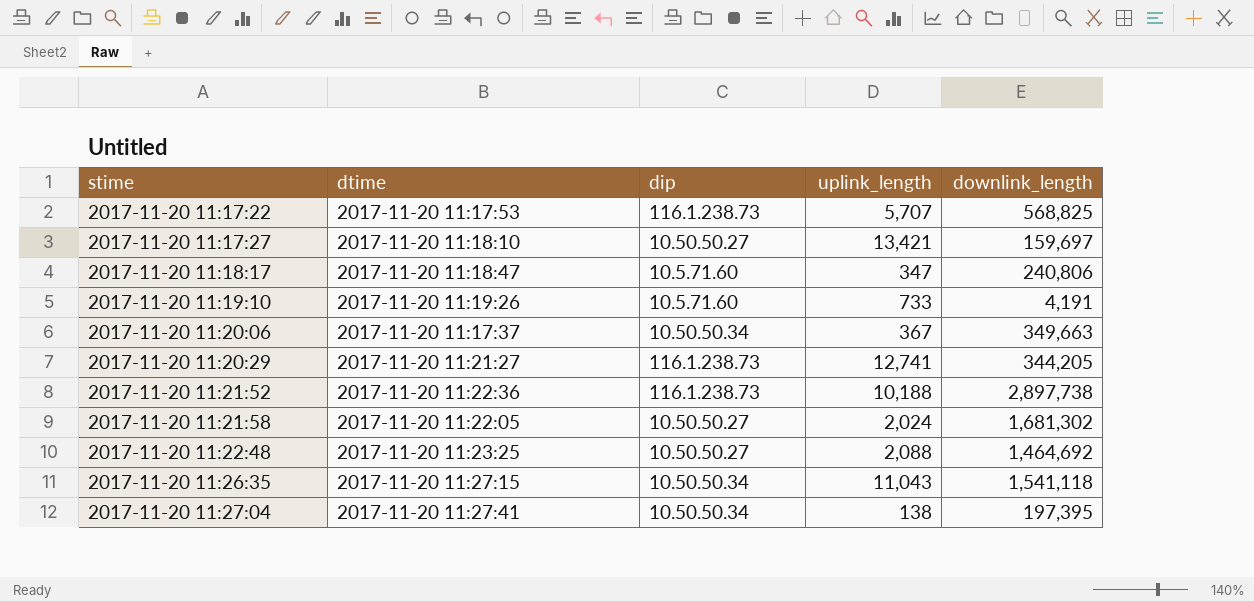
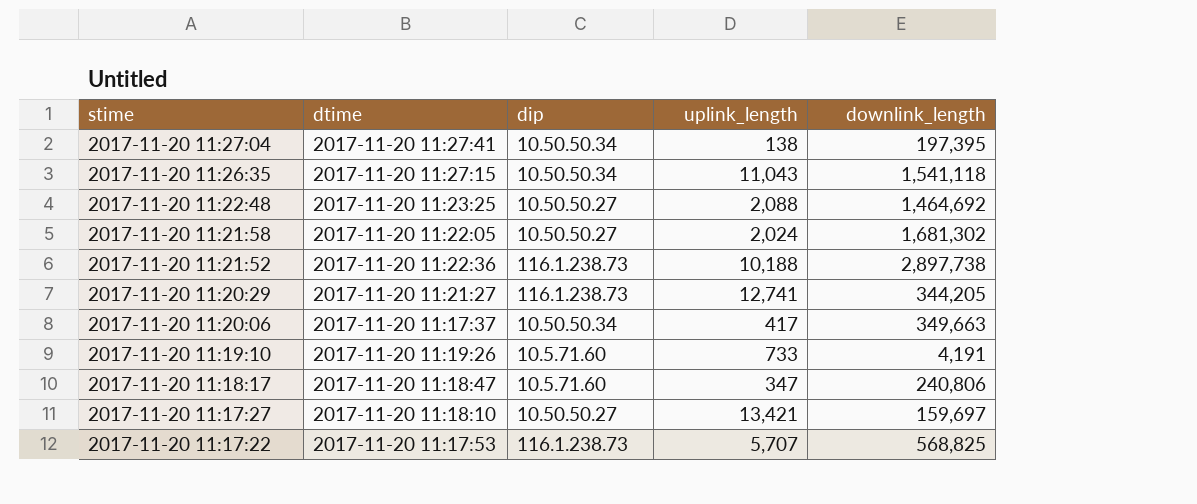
row order: stime ascending -> stime descending
2017-11-20 11:20:06 | uplink_length: 367 -> 417

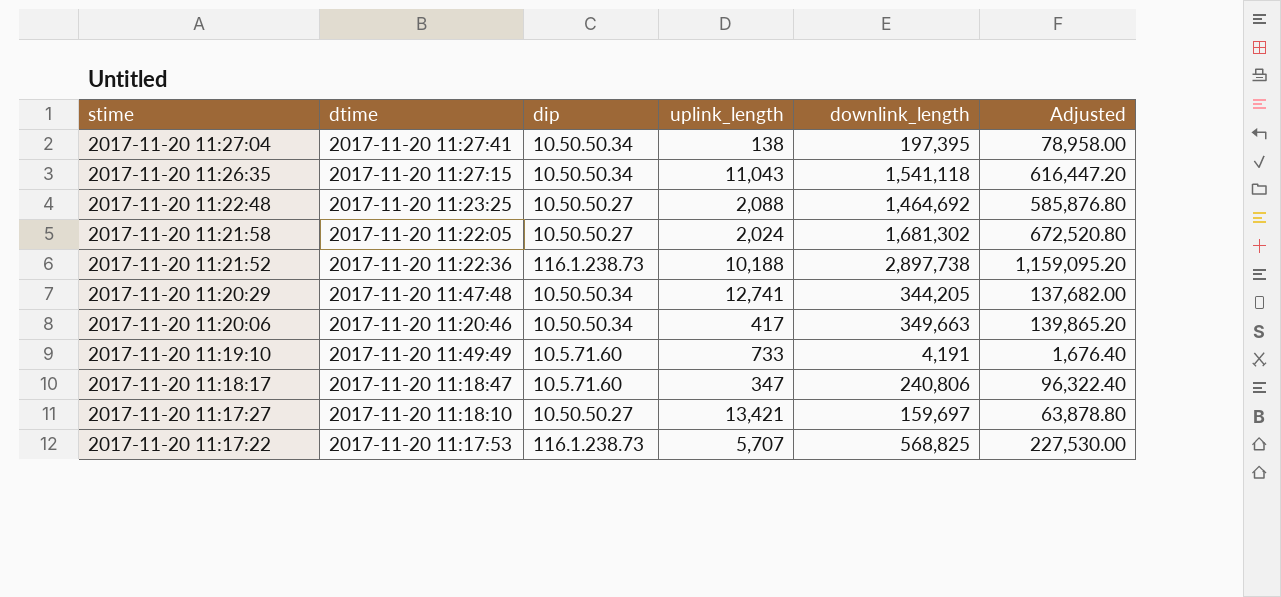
column Adjusted | formula: none -> [downlink_length] * 0.4
2017-11-20 11:20:29 | dtime: 2017-11-20 11:21:27 -> 2017-11-20 11:47:48
2017-11-20 11:20:29 | dip: 116.1.238.73 -> 10.50.50.34
2017-11-20 11:20:06 | dtime: 2017-11-20 11:17:37 -> 2017-11-20 11:20:46
2017-11-20 11:19:10 | dtime: 2017-11-20 11:19:26 -> 2017-11-20 11:49:49

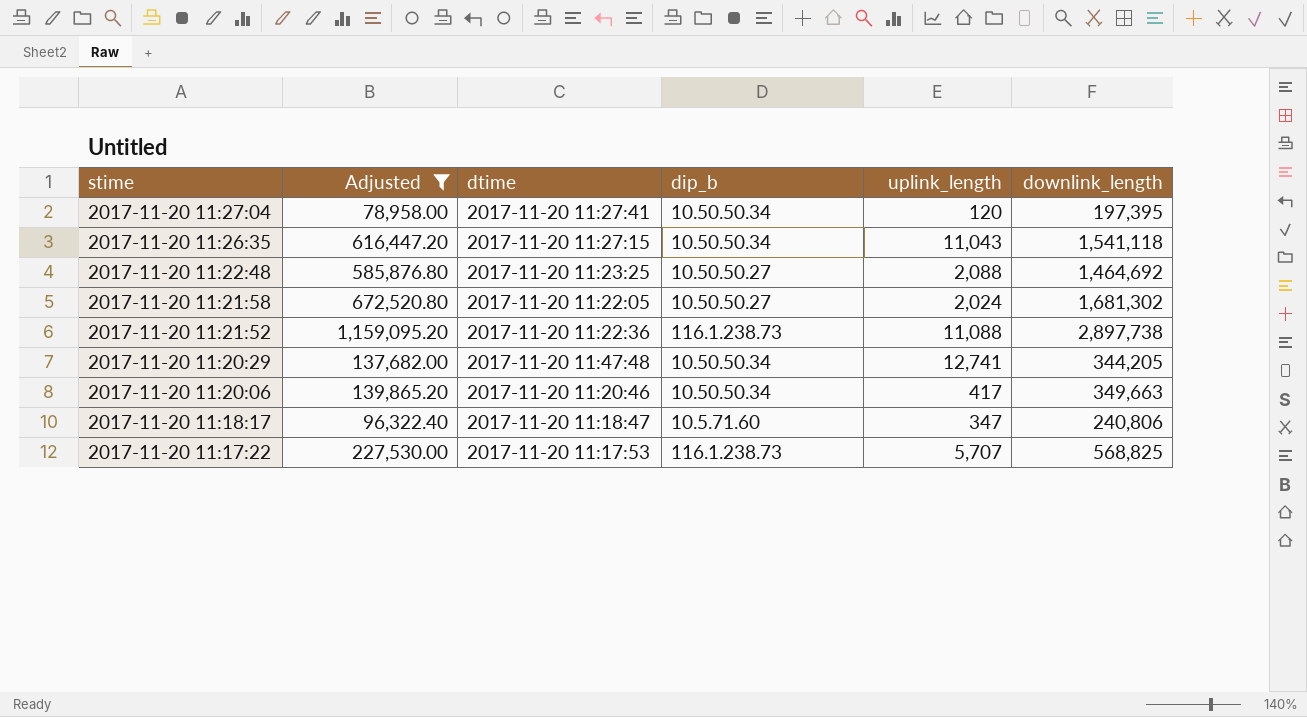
filter: none -> Adjusted >= 78,958.00
column Adjusted | position: 6 -> 2
column name: dip -> dip_b
2017-11-20 11:27:04 | uplink_length: 138 -> 120
2017-11-20 11:21:52 | uplink_length: 10,188 -> 11,088

